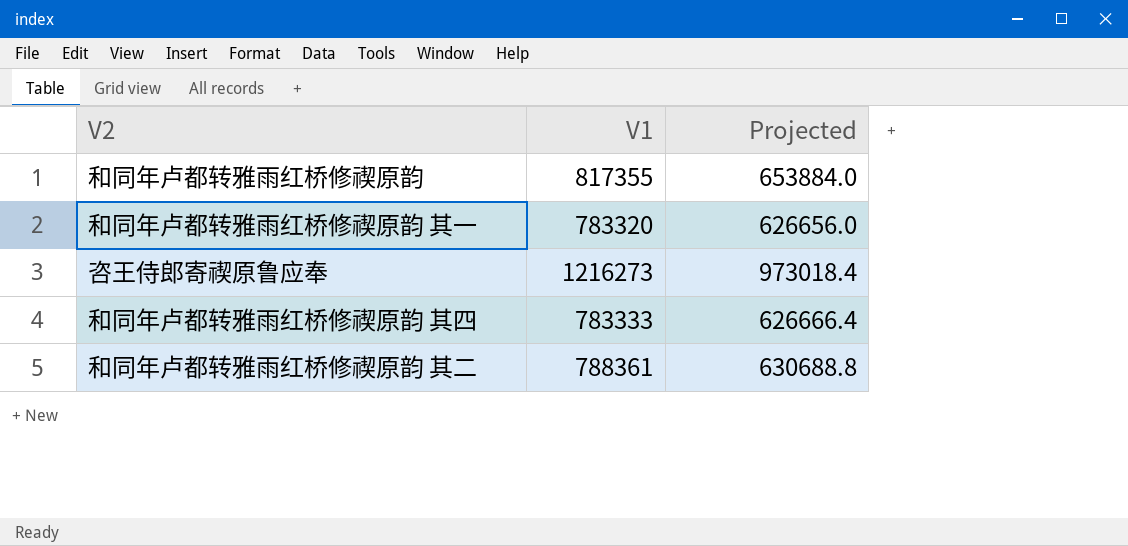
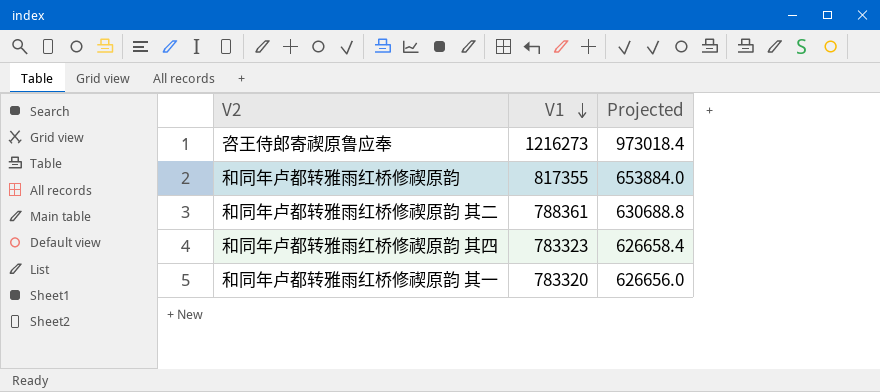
row order: none -> V1 descending
和同年卢都转雅雨红桥修禊原韵 其四 | V1: 783333 -> 783323
和同年卢都转雅雨红桥修禊原韵 其四 | Projected: 626666.4 -> 626658.4

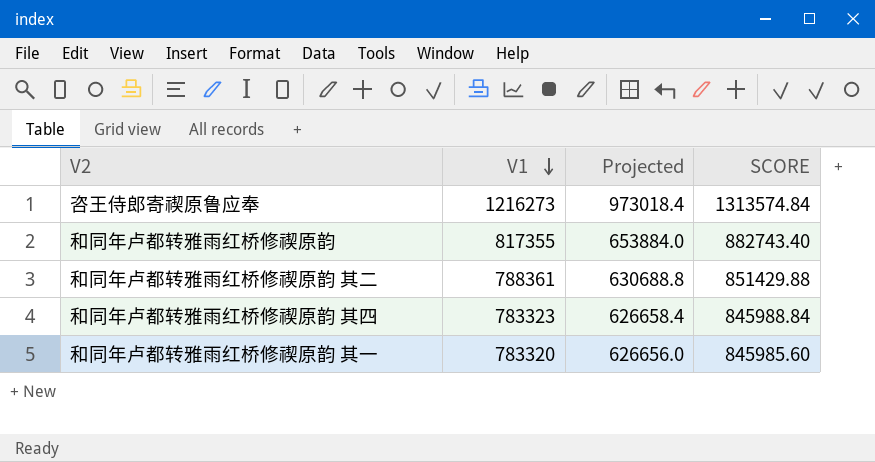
column SCORE | formula: none -> [V1] * 1.08

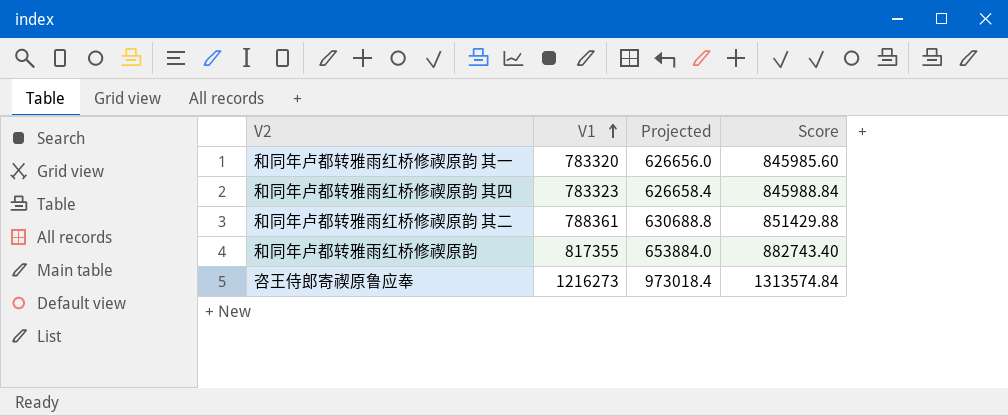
row order: V1 descending -> V1 ascending
column name: SCORE -> Score

